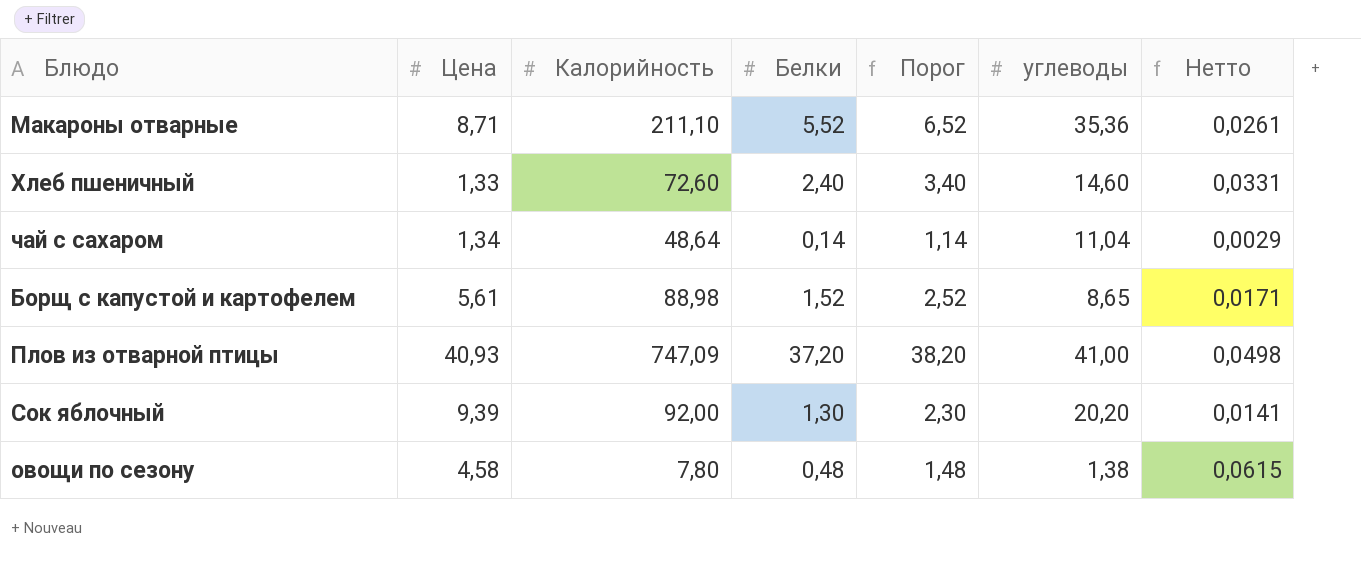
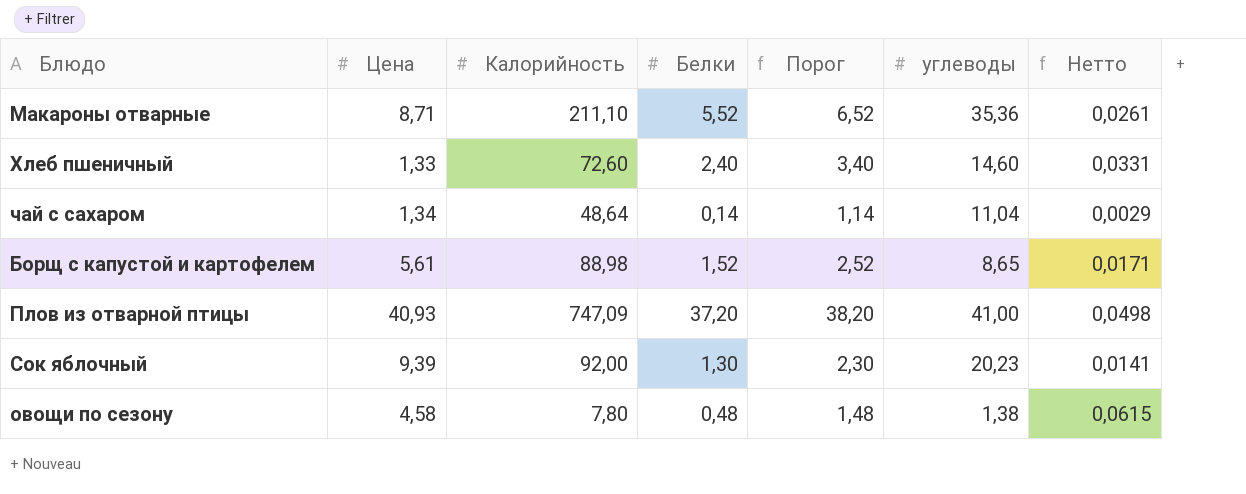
Сок яблочный | углеводы: 20,20 -> 20,23

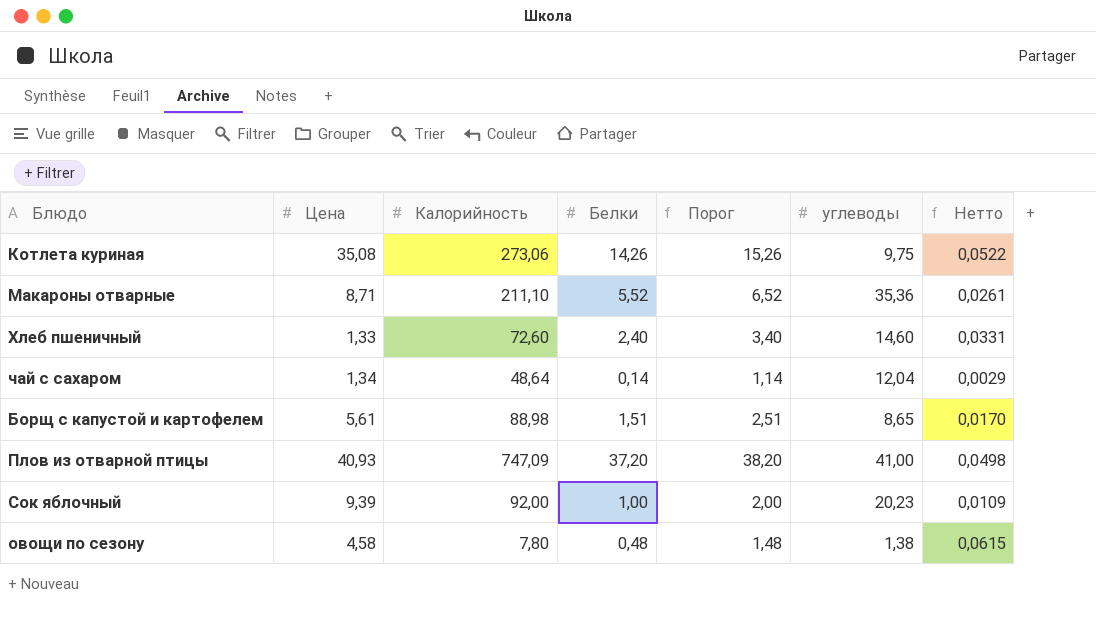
row Котлета куриная: none -> 35,08 | 273,06 | 14,26 | 15,26 | 9,75 | 0,0522
чай с сахаром | углеводы: 11,04 -> 12,04
Борщ с капустой и картофелем | Белки: 1,52 -> 1,51
Борщ с капустой и картофелем | Порог: 2,52 -> 2,51
Борщ с капустой и картофелем | Нетто: 0,0171 -> 0,0170
Сок яблочный | Белки: 1,30 -> 1,00
Сок яблочный | Порог: 2,30 -> 2,00
Сок яблочный | Нетто: 0,0141 -> 0,0109

